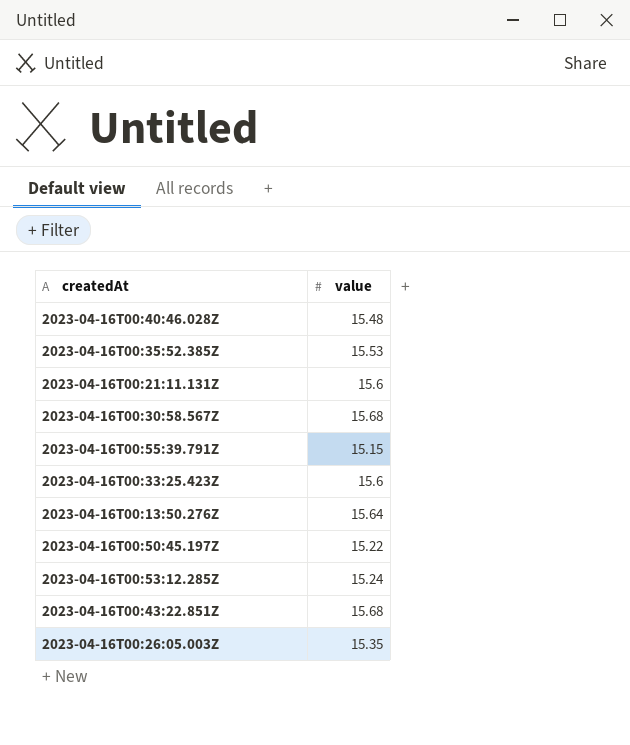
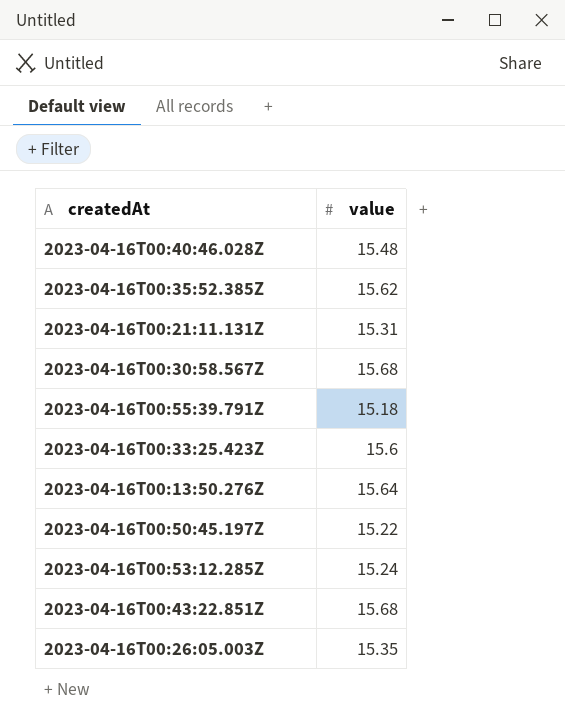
2023-04-16T00:35:52.385Z | value: 15.53 -> 15.62
2023-04-16T00:21:11.131Z | value: 15.6 -> 15.31
2023-04-16T00:55:39.791Z | value: 15.15 -> 15.18

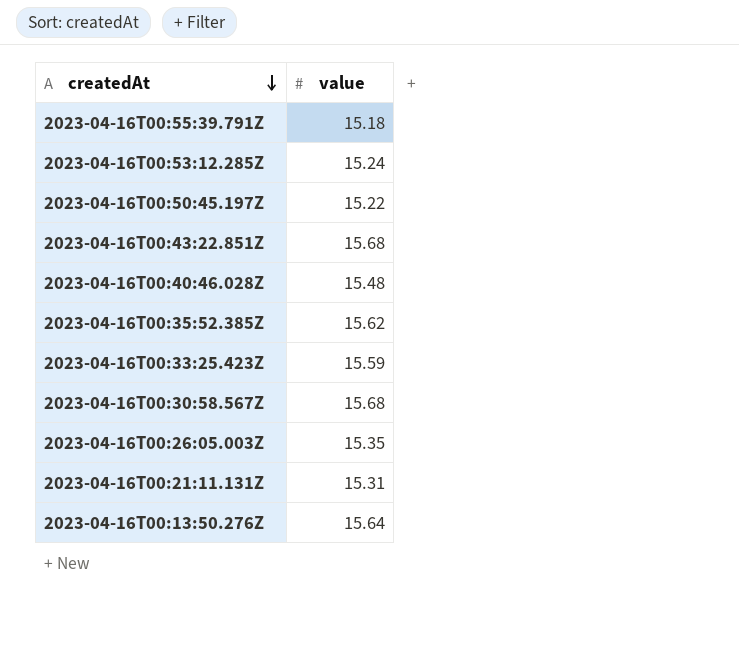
row order: none -> createdAt descending
2023-04-16T00:33:25.423Z | value: 15.6 -> 15.59

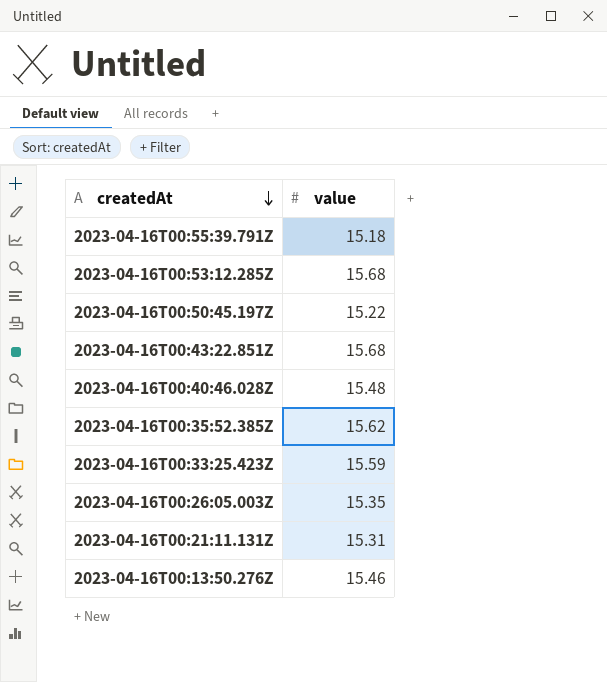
row 2023-04-16T00:30:58.567Z: 15.68 -> none
2023-04-16T00:53:12.285Z | value: 15.24 -> 15.68
2023-04-16T00:13:50.276Z | value: 15.64 -> 15.46

